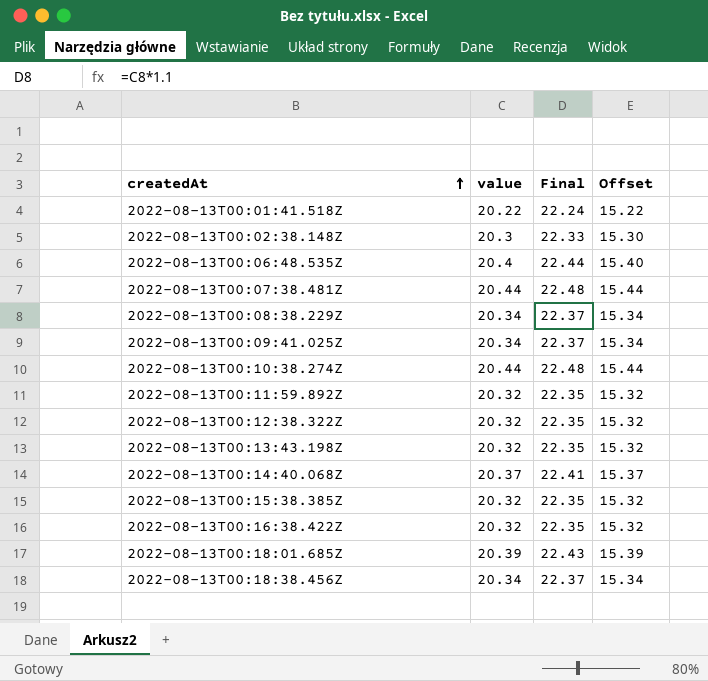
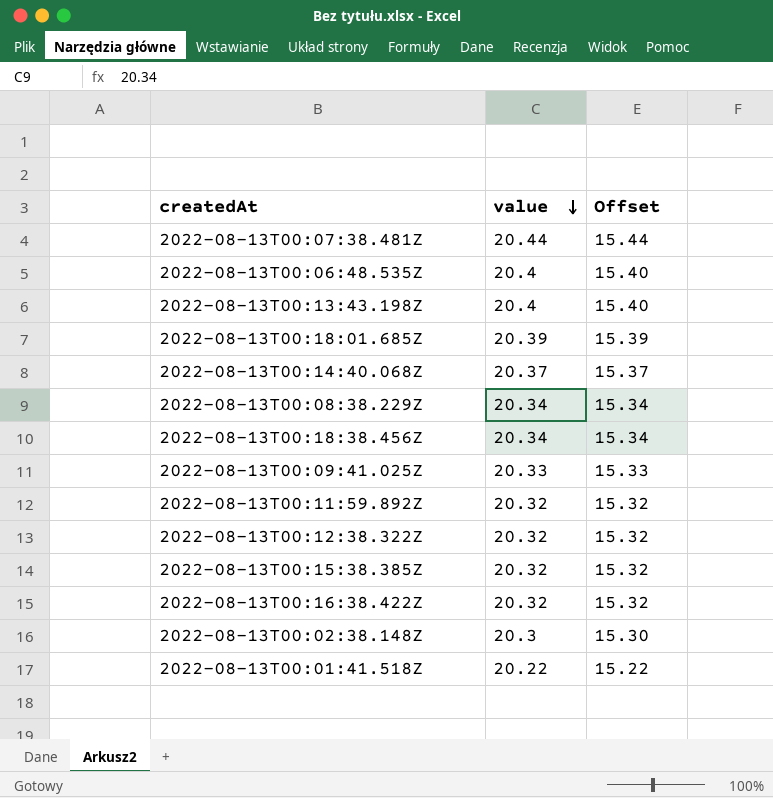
row order: createdAt ascending -> value descending
column Final | formula: [value] * 1.1 -> none
row 2022-08-13T00:10:38.274Z: 20.44 | 22.48 | 15.44 -> none
2022-08-13T00:13:43.198Z | value: 20.32 -> 20.4
2022-08-13T00:13:43.198Z | Offset: 15.32 -> 15.40
2022-08-13T00:09:41.025Z | value: 20.34 -> 20.33
2022-08-13T00:09:41.025Z | Offset: 15.34 -> 15.33

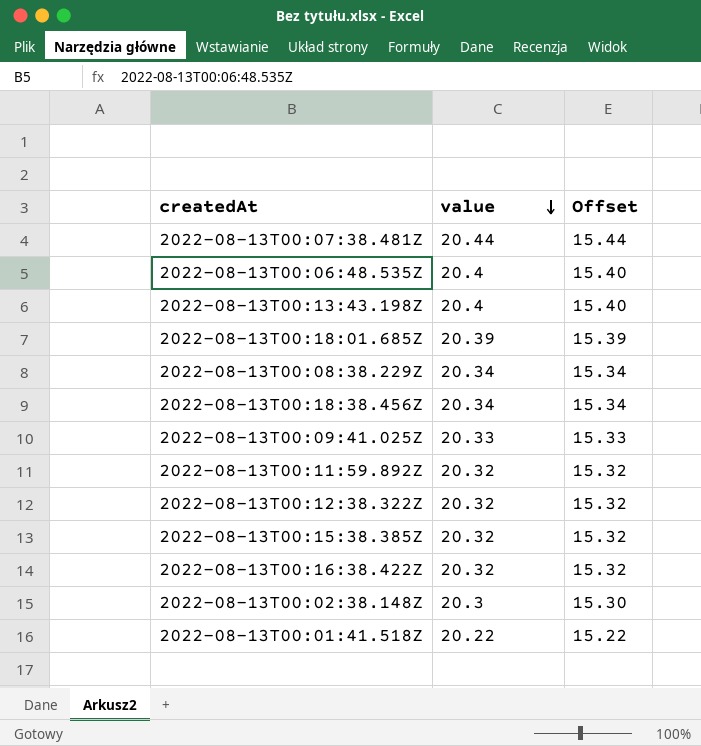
row 2022-08-13T00:14:40.068Z: 20.37 | 15.37 -> none

